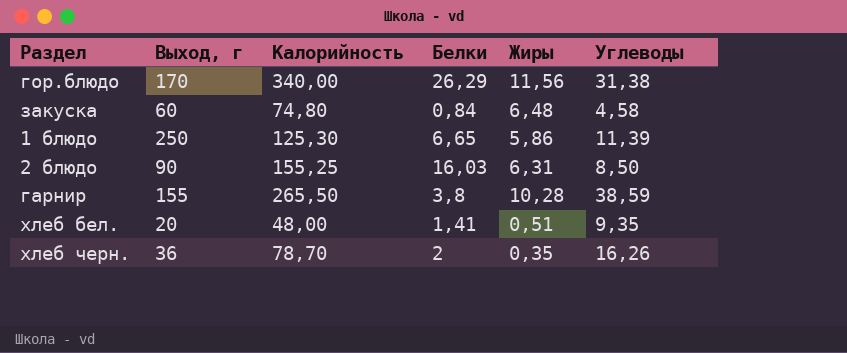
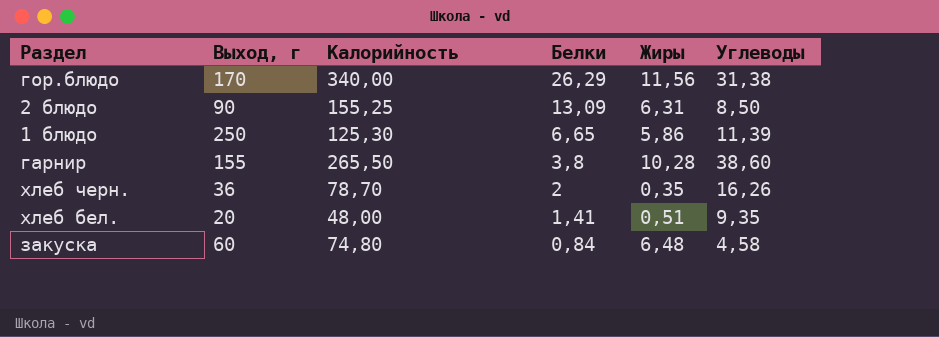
row order: none -> Белки descending
2 блюдо | Белки: 16,03 -> 13,09
гарнир | Углеводы: 38,59 -> 38,60

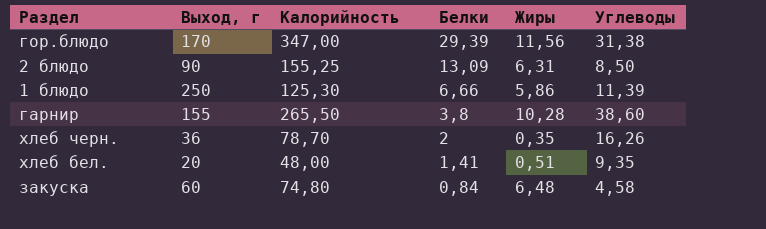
гор.блюдо | Калорийность: 340,00 -> 347,00
гор.блюдо | Белки: 26,29 -> 29,39
1 блюдо | Белки: 6,65 -> 6,66

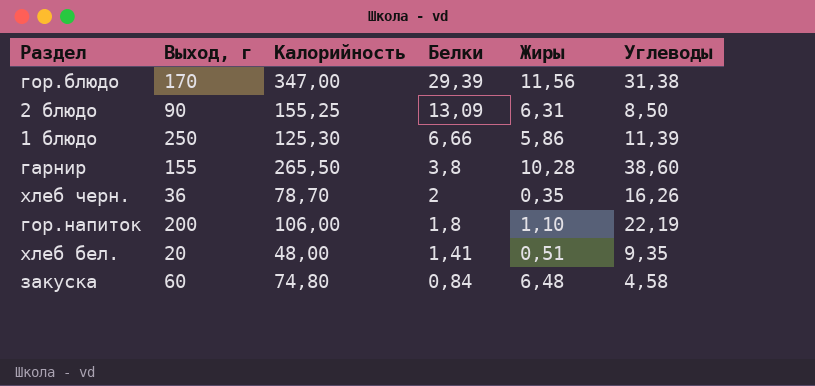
row гор.напиток: none -> 200 | 106,00 | 1,8 | 1,10 | 22,19

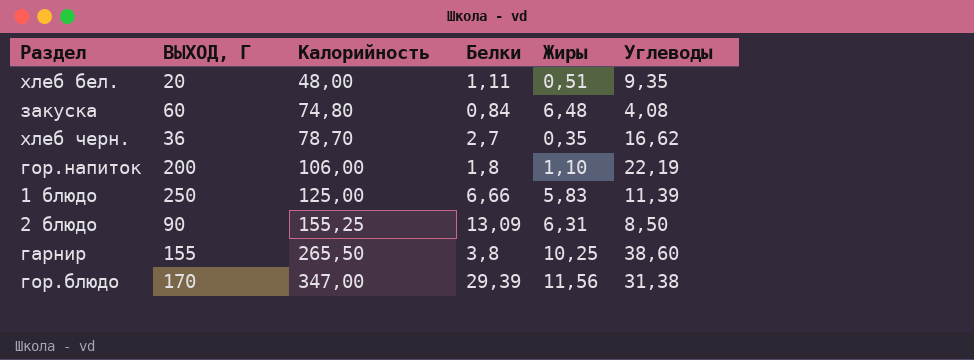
row order: Белки descending -> Калорийность ascending
column name: Выход, г -> ВЫХОД, Г
хлеб бел. | Белки: 1,41 -> 1,11
закуска | Углеводы: 4,58 -> 4,08
хлеб черн. | Белки: 2 -> 2,7
хлеб черн. | Углеводы: 16,26 -> 16,62
1 блюдо | Калорийность: 125,30 -> 125,00
1 блюдо | Жиры: 5,86 -> 5,83
гарнир | Жиры: 10,28 -> 10,25

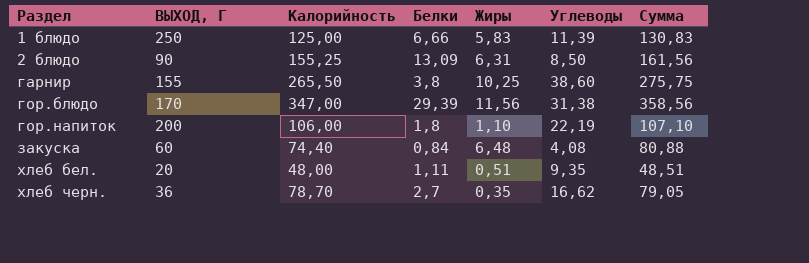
row order: Калорийность ascending -> Раздел ascending
column Сумма | formula: none -> [Калорийность] + [Жиры]
закуска | Калорийность: 74,80 -> 74,40

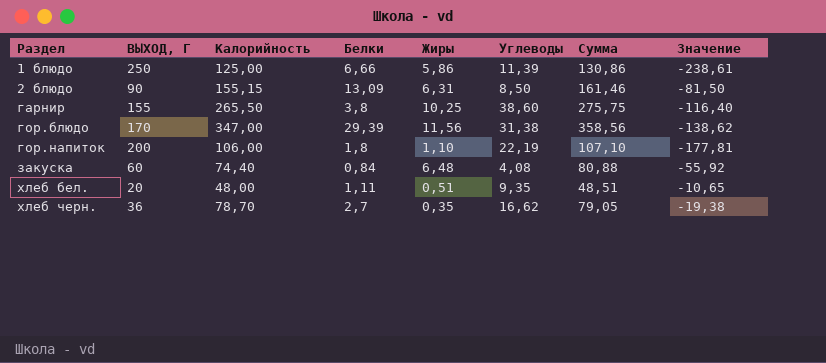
column Значение | formula: none -> [Углеводы] - [ВЫХОД, Г]
1 блюдо | Жиры: 5,83 -> 5,86
1 блюдо | Сумма: 130,83 -> 130,86
2 блюдо | Калорийность: 155,25 -> 155,15
2 блюдо | Сумма: 161,56 -> 161,46

